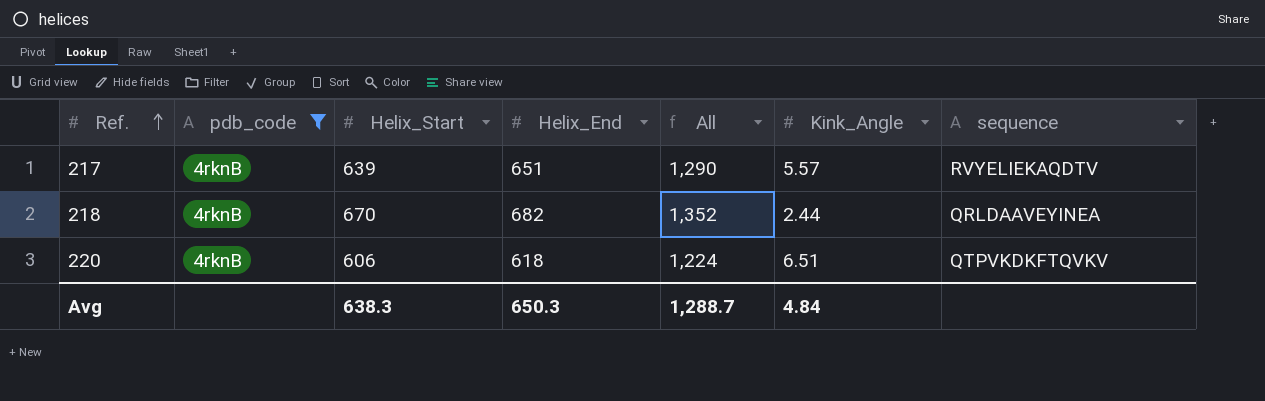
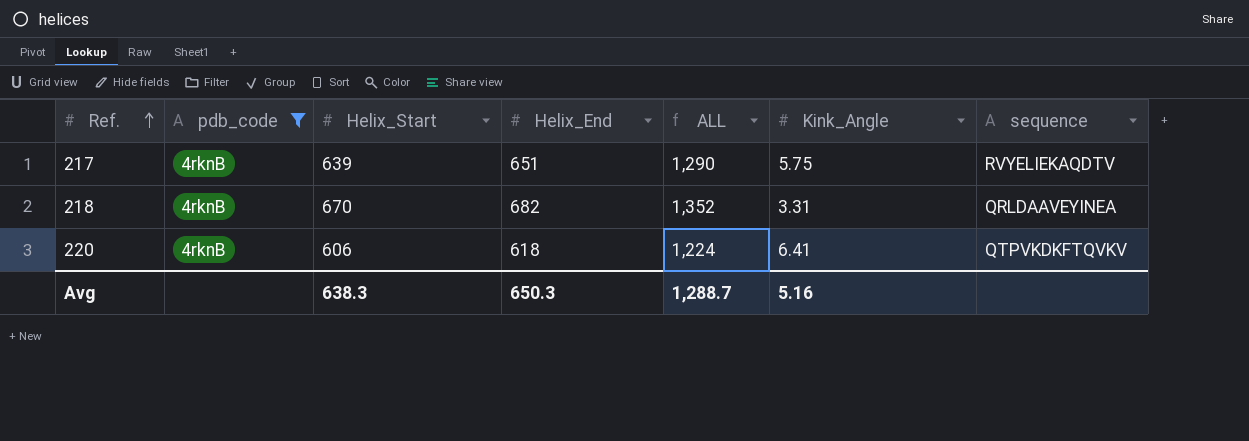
column name: All -> ALL
217 | Kink_Angle: 5.57 -> 5.75
218 | Kink_Angle: 2.44 -> 3.31
220 | Kink_Angle: 6.51 -> 6.41
Avg | Kink_Angle: 4.84 -> 5.16

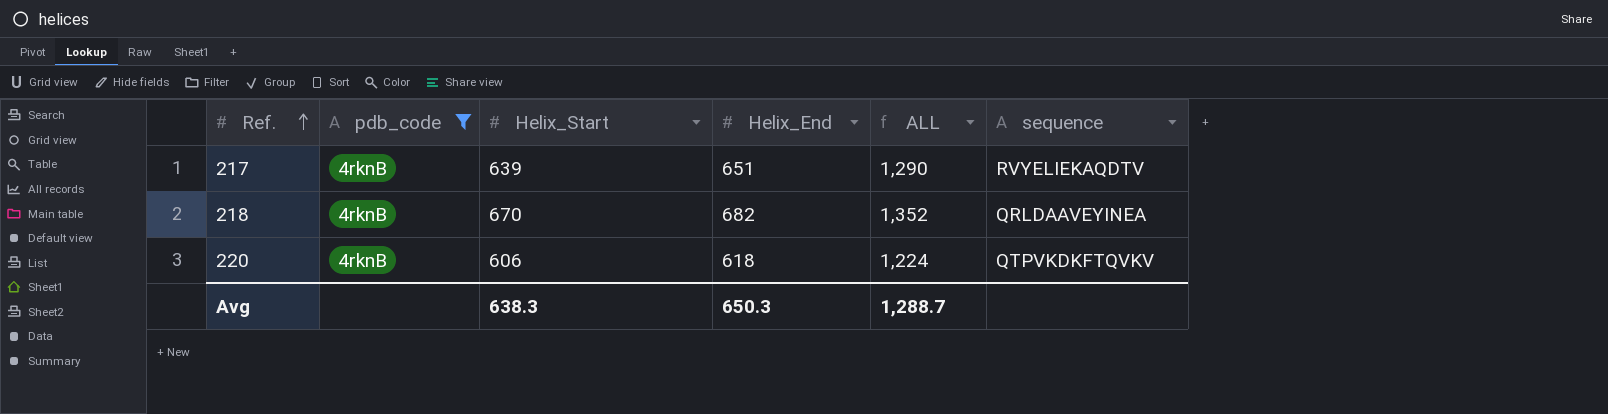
column Kink_Angle | position: 6 -> none

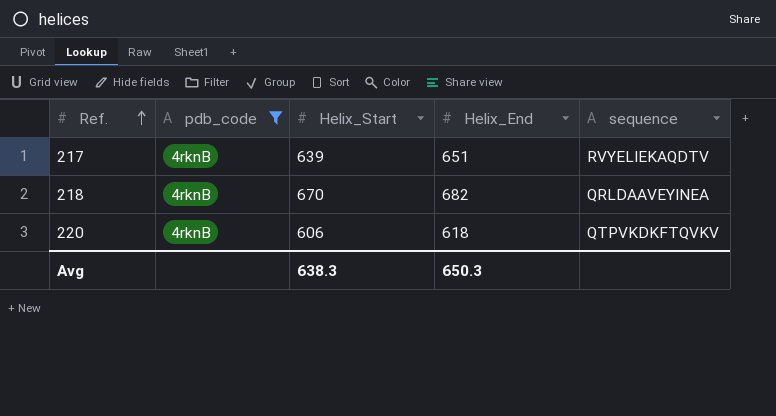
column ALL | formula: [Helix_Start] + [Helix_End] -> none

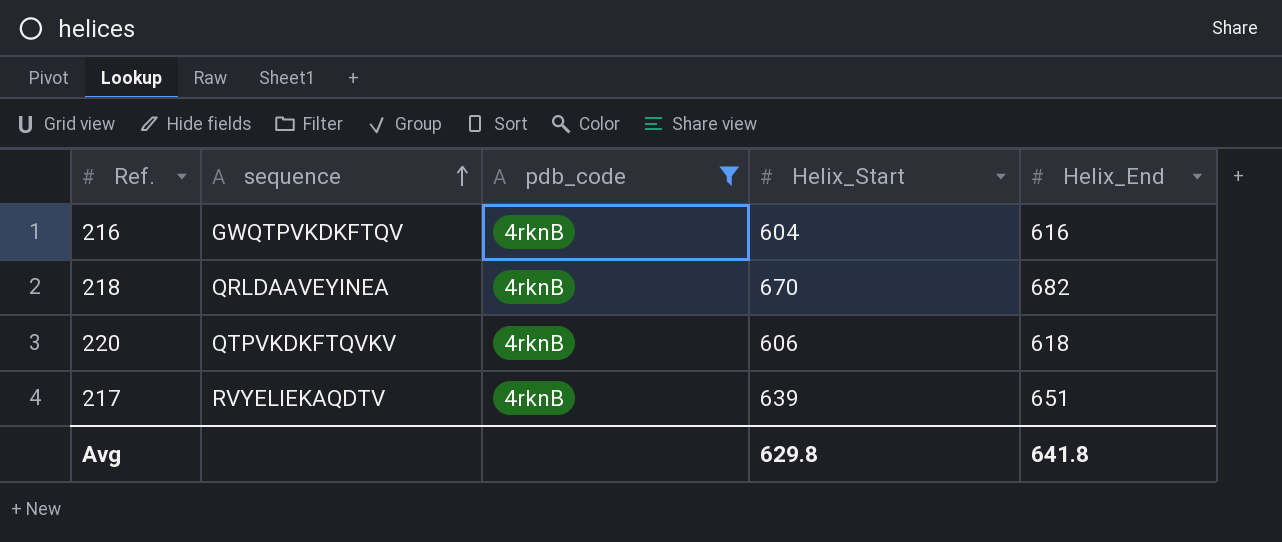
row order: Ref. ascending -> sequence ascending
column sequence | position: 5 -> 2
row 216: none -> GWQTPVKDKFTQV | 4rknB | 604 | 616
Avg | Helix_Start: 638.3 -> 629.8
Avg | Helix_End: 650.3 -> 641.8

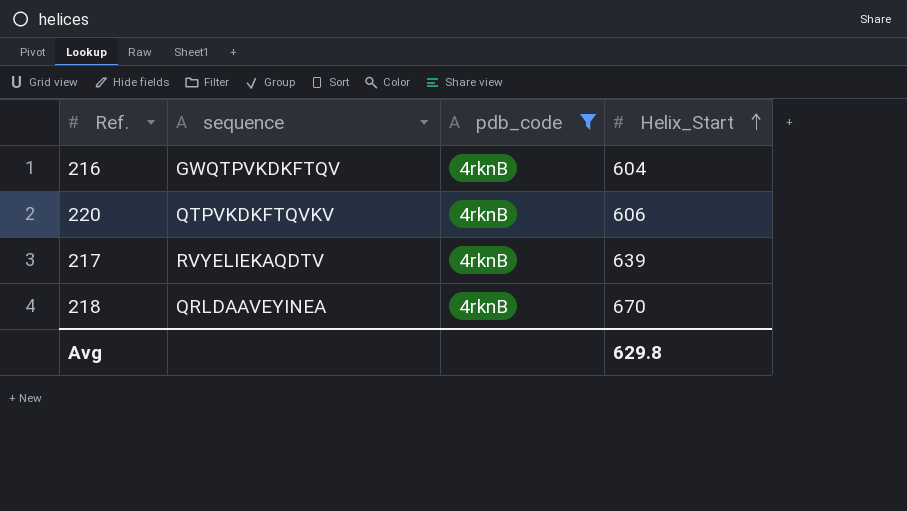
row order: sequence ascending -> Helix_Start ascending
column Helix_End | position: 5 -> none

